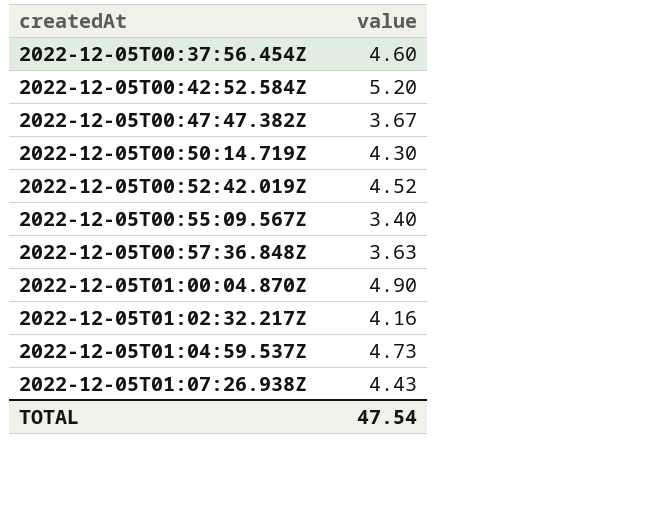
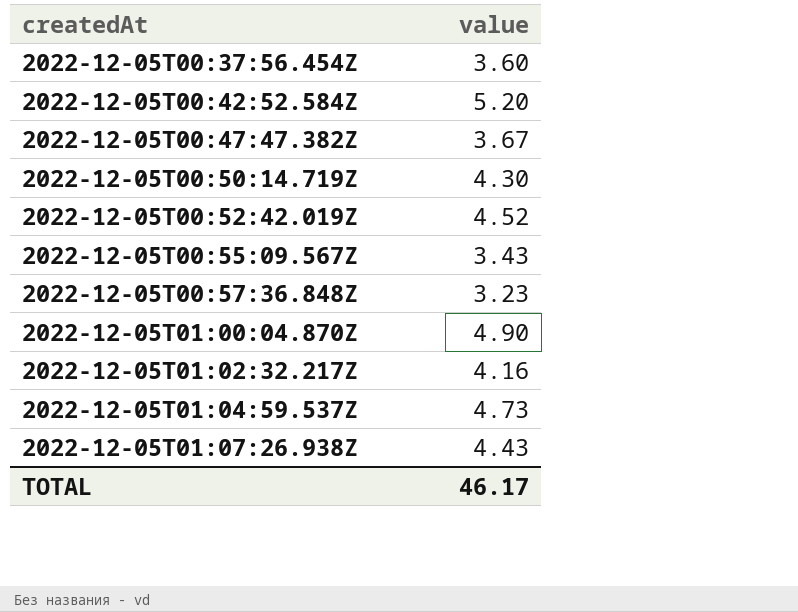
2022-12-05T00:37:56.454Z | value: 4.60 -> 3.60
2022-12-05T00:55:09.567Z | value: 3.40 -> 3.43
2022-12-05T00:57:36.848Z | value: 3.63 -> 3.23
TOTAL | value: 47.54 -> 46.17

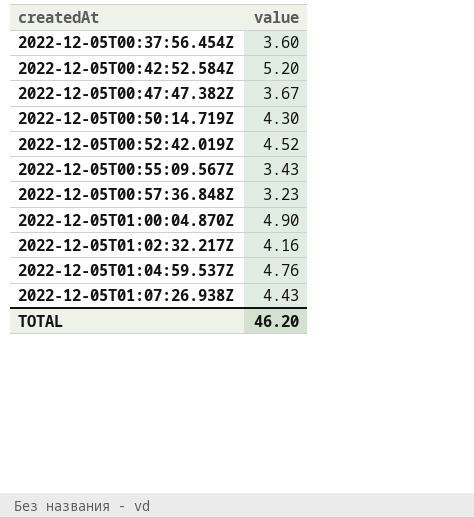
2022-12-05T01:04:59.537Z | value: 4.73 -> 4.76
TOTAL | value: 46.17 -> 46.20

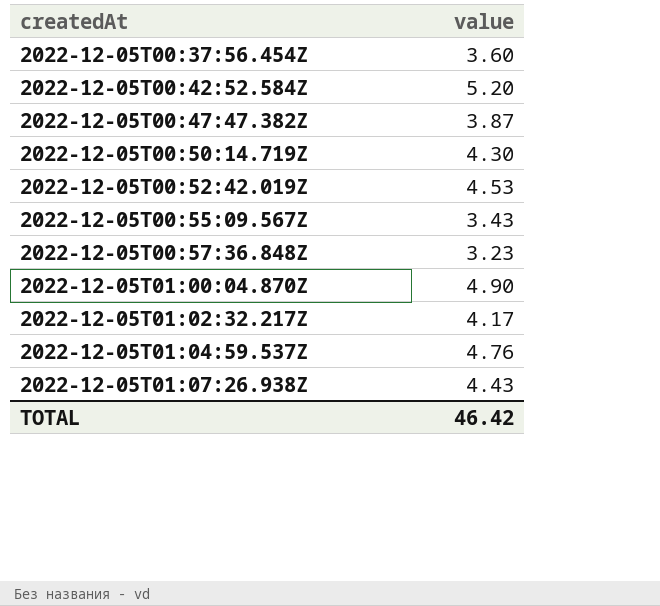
2022-12-05T00:47:47.382Z | value: 3.67 -> 3.87
2022-12-05T00:52:42.019Z | value: 4.52 -> 4.53
2022-12-05T01:02:32.217Z | value: 4.16 -> 4.17
TOTAL | value: 46.20 -> 46.42

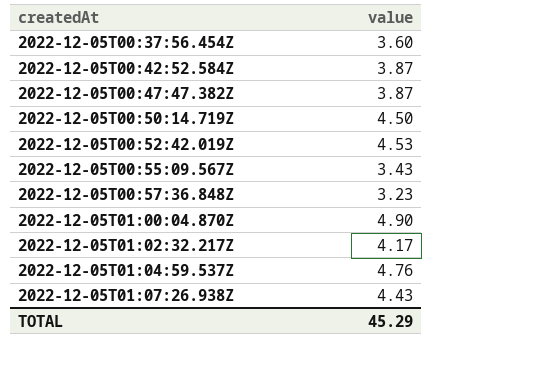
2022-12-05T00:42:52.584Z | value: 5.20 -> 3.87
2022-12-05T00:50:14.719Z | value: 4.30 -> 4.50
TOTAL | value: 46.42 -> 45.29

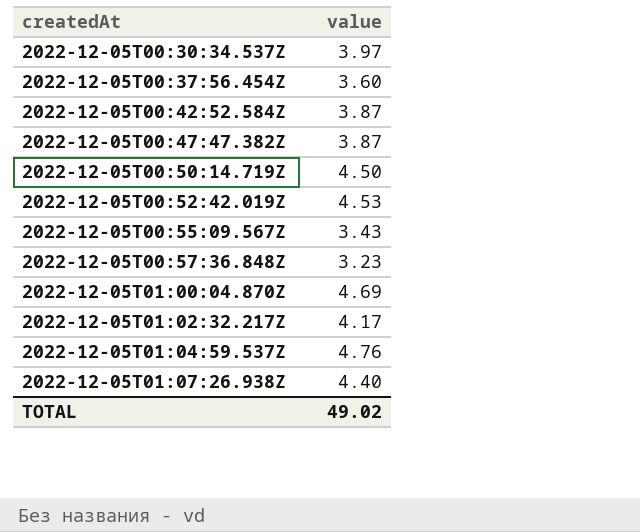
row 2022-12-05T00:30:34.537Z: none -> 3.97
2022-12-05T01:00:04.870Z | value: 4.90 -> 4.69
2022-12-05T01:07:26.938Z | value: 4.43 -> 4.40
TOTAL | value: 45.29 -> 49.02

